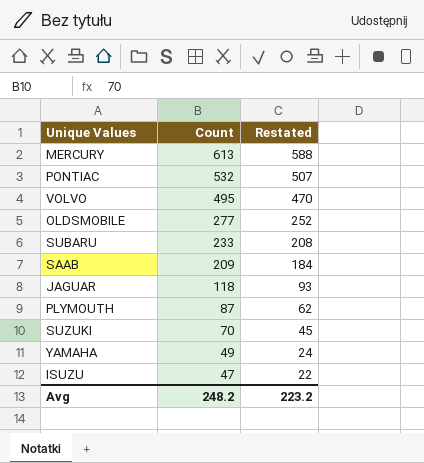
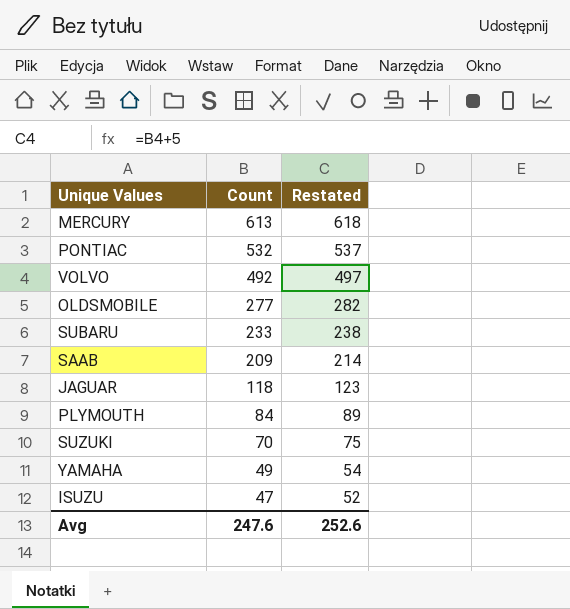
column Restated | formula: [Count] - 25 -> [Count] + 5
VOLVO | Count: 495 -> 492
PLYMOUTH | Count: 87 -> 84
Avg | Count: 248.2 -> 247.6
Avg | Restated: 223.2 -> 252.6

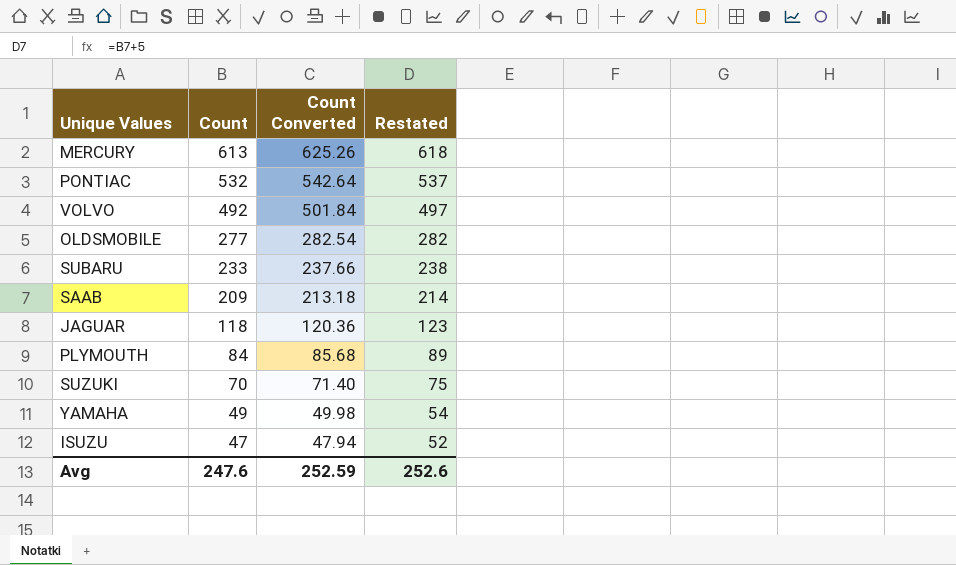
column Count Converted | formula: none -> [Count] * 1.02

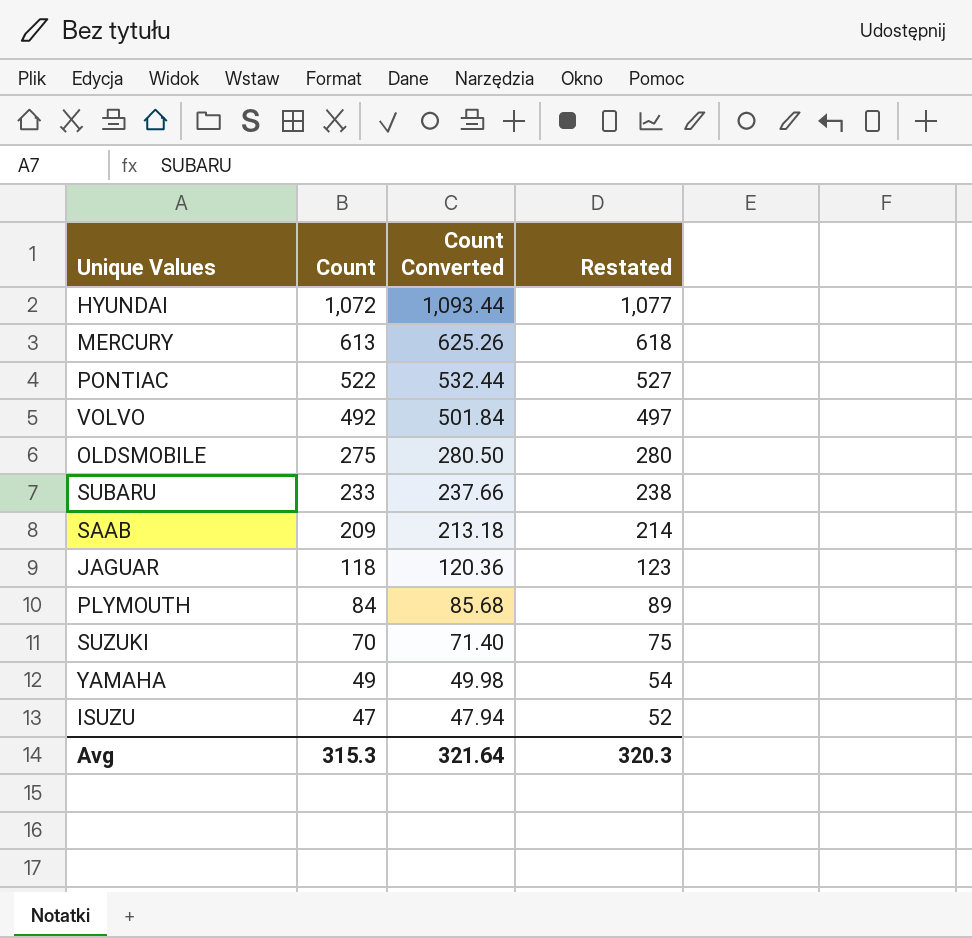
row HYUNDAI: none -> 1,072 | 1,093.44 | 1,077
PONTIAC | Count: 532 -> 522
PONTIAC | Count Converted: 542.64 -> 532.44
PONTIAC | Restated: 537 -> 527
OLDSMOBILE | Count: 277 -> 275
OLDSMOBILE | Count Converted: 282.54 -> 280.50
OLDSMOBILE | Restated: 282 -> 280
Avg | Count: 247.6 -> 315.3
Avg | Count Converted: 252.59 -> 321.64
Avg | Restated: 252.6 -> 320.3

